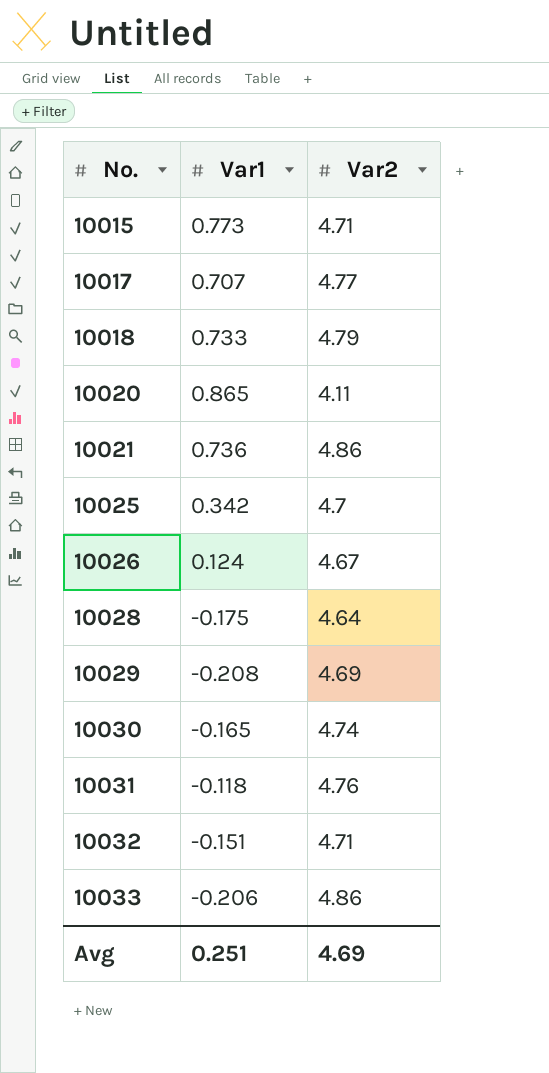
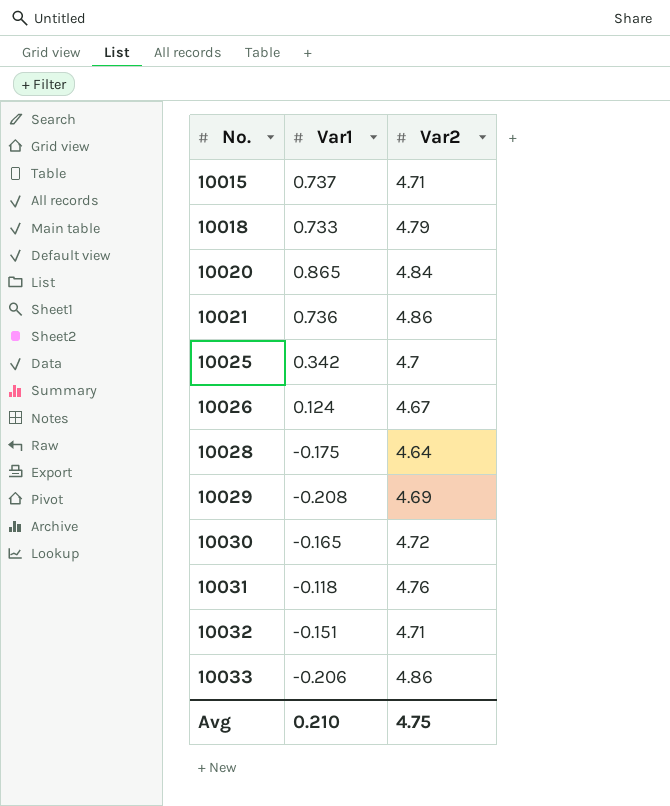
row 10017: 0.707 | 4.77 -> none
10015 | Var1: 0.773 -> 0.737
10020 | Var2: 4.11 -> 4.84
10030 | Var2: 4.74 -> 4.72
Avg | Var1: 0.251 -> 0.210
Avg | Var2: 4.69 -> 4.75

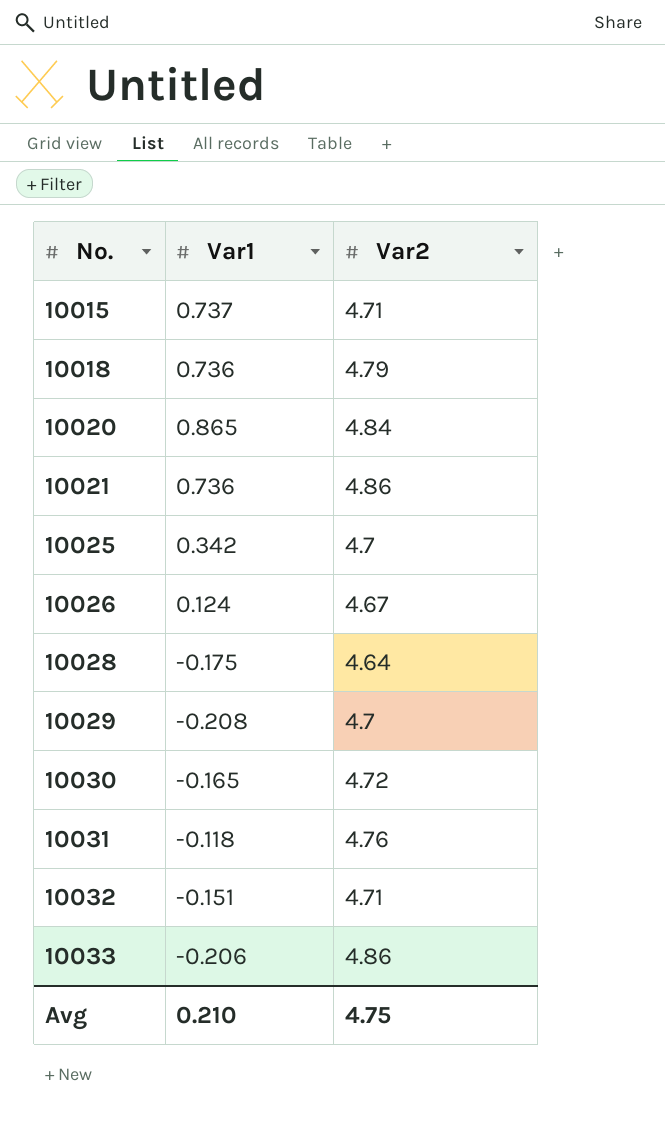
10018 | Var1: 0.733 -> 0.736
10029 | Var2: 4.69 -> 4.7

